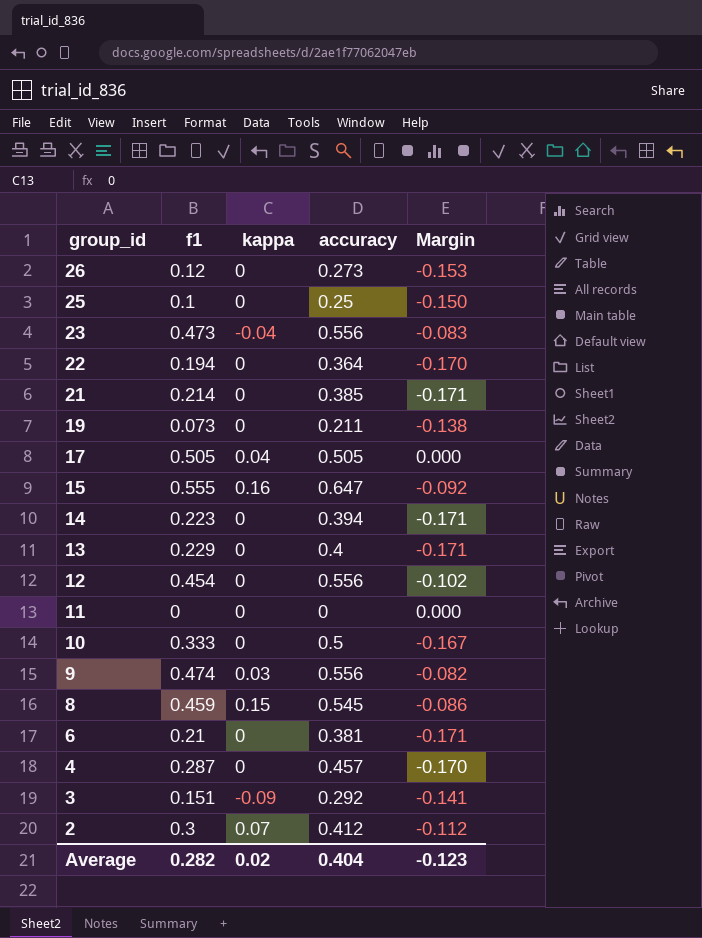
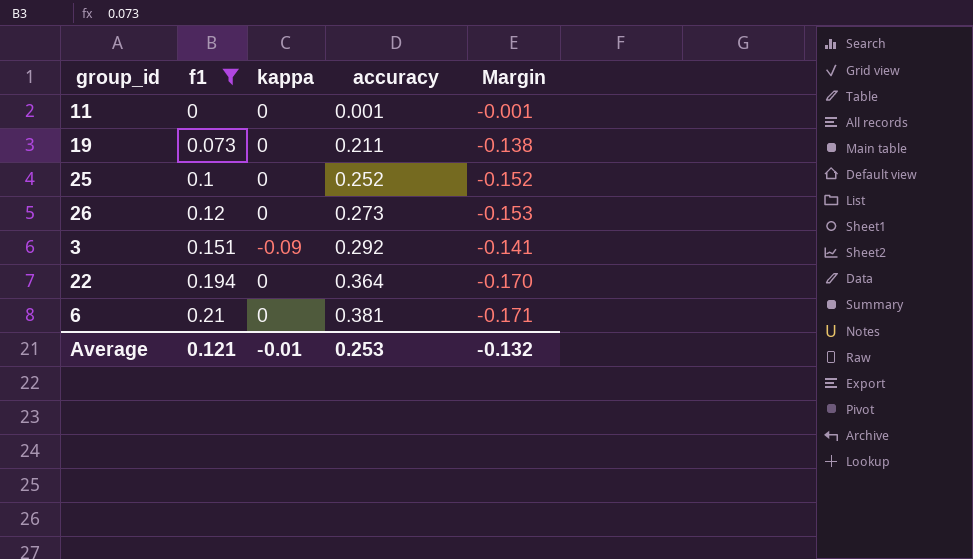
filter: none -> f1 <= 0.21
row order: group_id descending -> f1 ascending
11 | accuracy: 0 -> 0.001
11 | Margin: 0.000 -> -0.001
25 | accuracy: 0.25 -> 0.252
25 | Margin: -0.150 -> -0.152
Average | f1: 0.282 -> 0.121
Average | kappa: 0.02 -> -0.01
Average | accuracy: 0.404 -> 0.253
Average | Margin: -0.123 -> -0.132

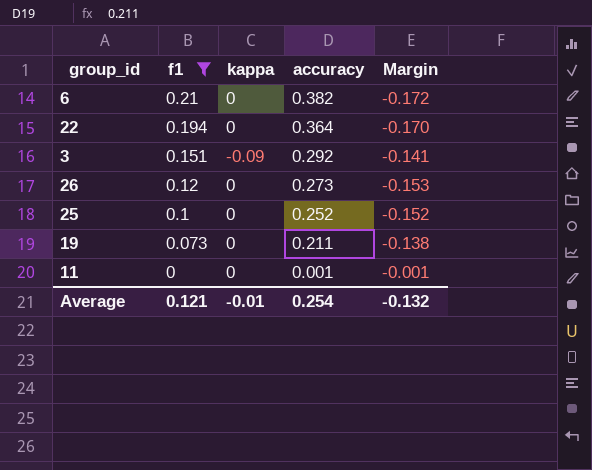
row order: f1 ascending -> f1 descending
6 | accuracy: 0.381 -> 0.382
6 | Margin: -0.171 -> -0.172
Average | accuracy: 0.253 -> 0.254

